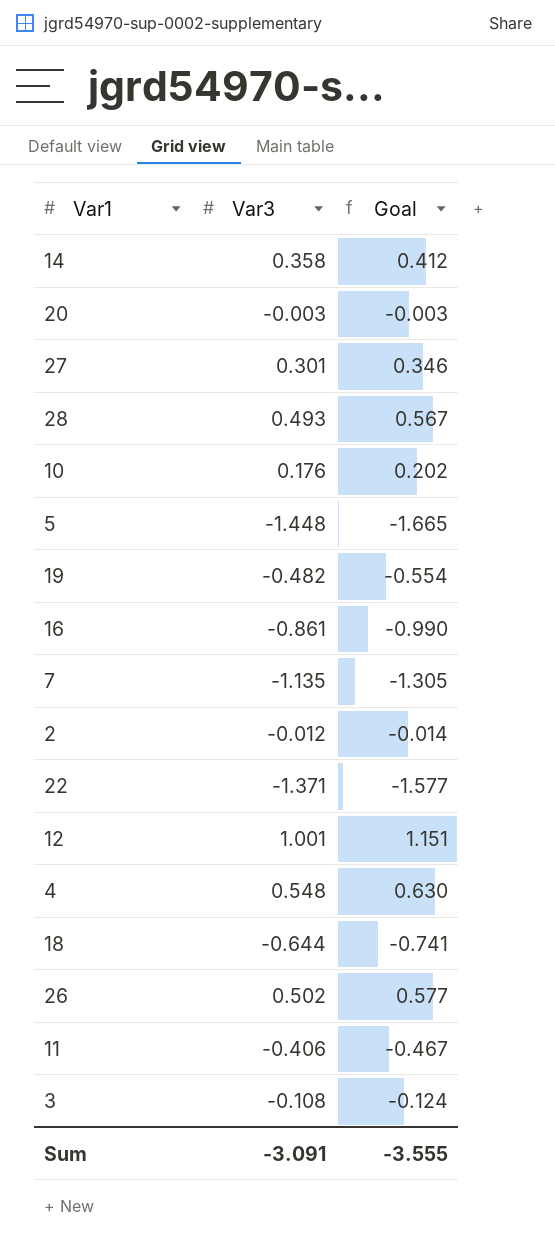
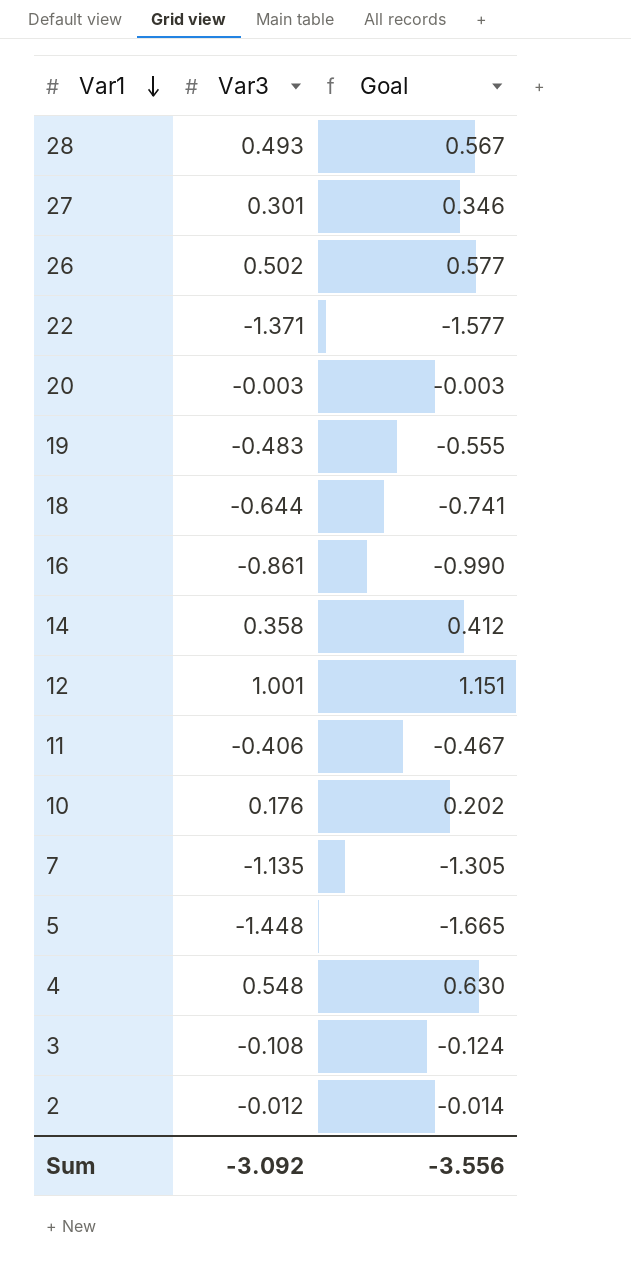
row order: none -> Var1 descending
19 | Var3: -0.482 -> -0.483
19 | Goal: -0.554 -> -0.555
Sum | Var3: -3.091 -> -3.092
Sum | Goal: -3.555 -> -3.556

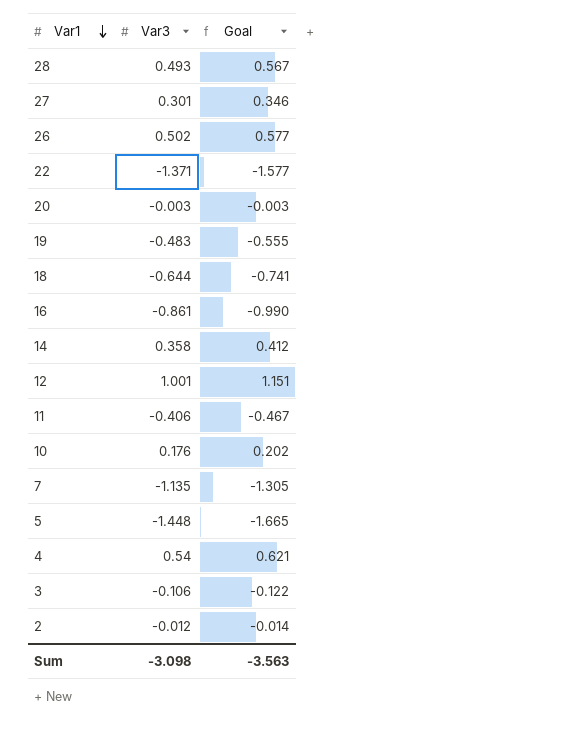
4 | Var3: 0.548 -> 0.54
4 | Goal: 0.630 -> 0.621
3 | Var3: -0.108 -> -0.106
3 | Goal: -0.124 -> -0.122
Sum | Var3: -3.092 -> -3.098
Sum | Goal: -3.556 -> -3.563

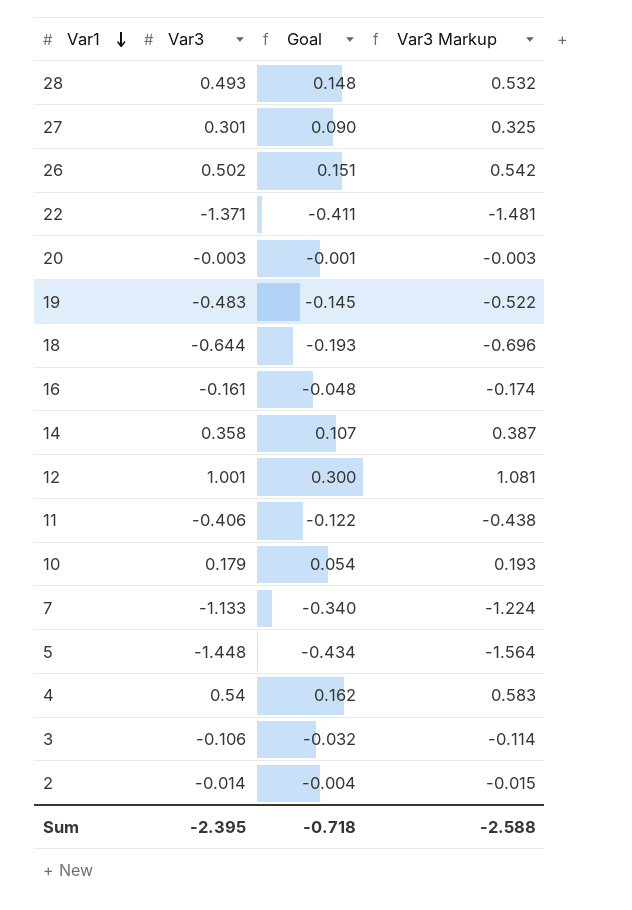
column Goal | formula: [Var3] * 1.15 -> [Var3] * 0.3
column Var3 Markup | formula: none -> [Var3] * 1.08
16 | Var3: -0.861 -> -0.161
10 | Var3: 0.176 -> 0.179
7 | Var3: -1.135 -> -1.133
2 | Var3: -0.012 -> -0.014
Sum | Var3: -3.098 -> -2.395
Sum | Goal: -3.563 -> -0.718

